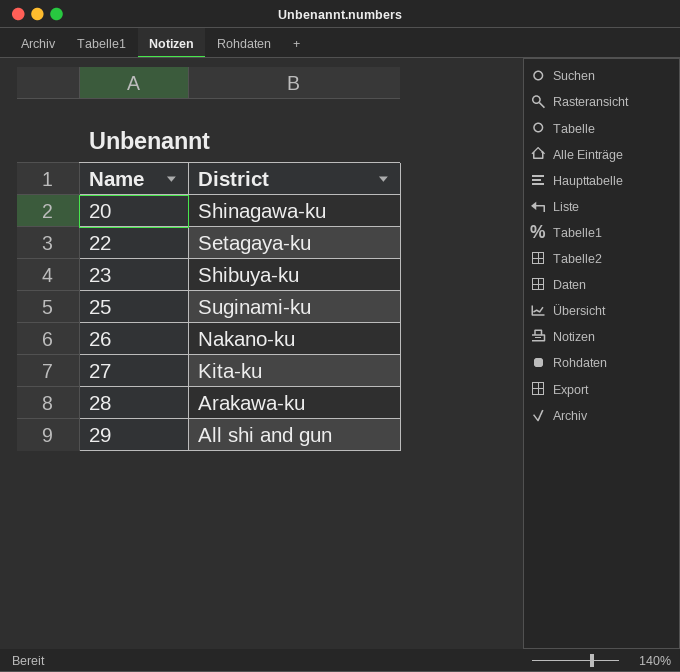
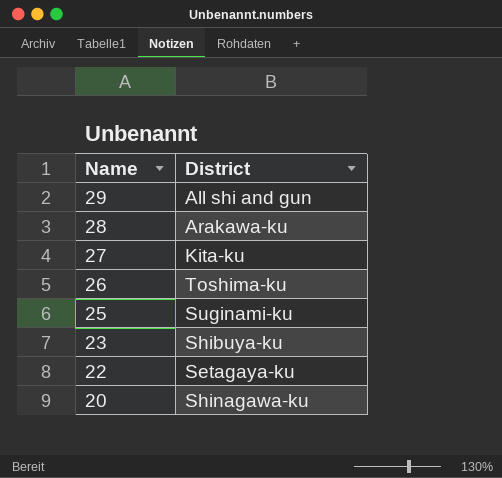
row order: Name ascending -> Name descending
26 | District: Nakano-ku -> Toshima-ku

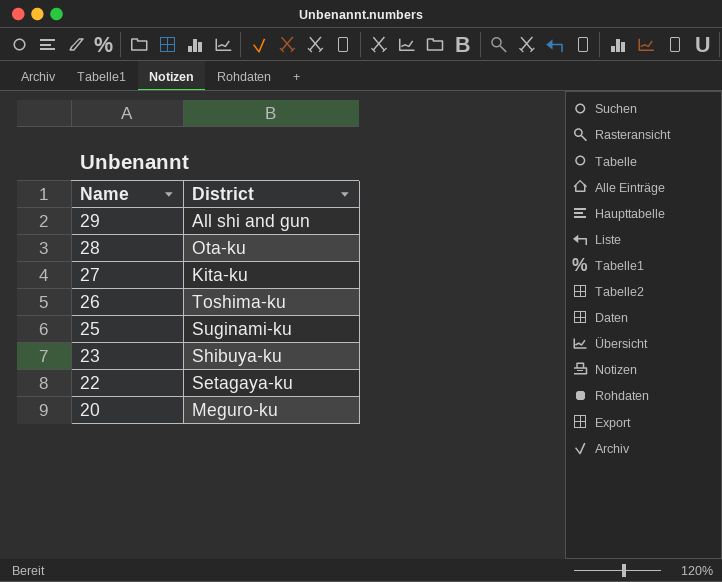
28 | District: Arakawa-ku -> Ota-ku
20 | District: Shinagawa-ku -> Meguro-ku

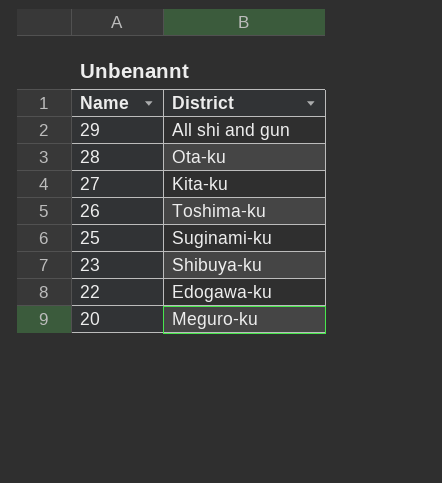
22 | District: Setagaya-ku -> Edogawa-ku

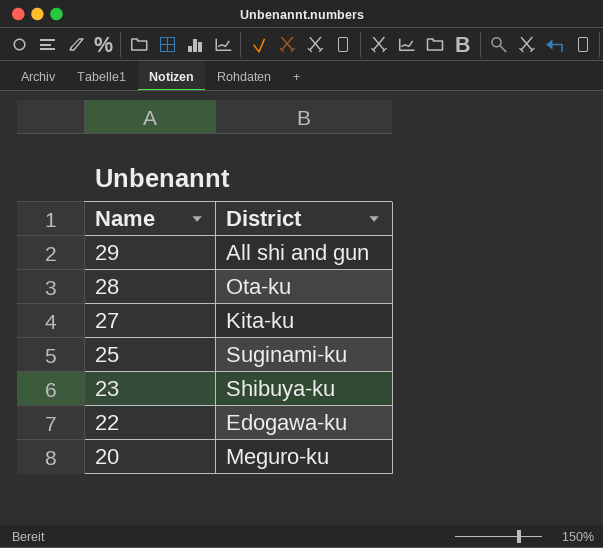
row 26: Toshima-ku -> none

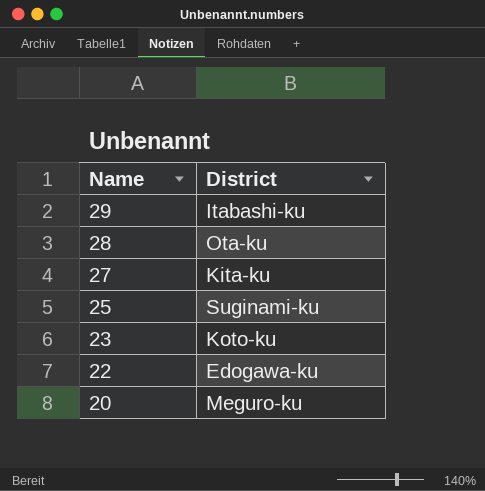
29 | District: All shi and gun -> Itabashi-ku
23 | District: Shibuya-ku -> Koto-ku

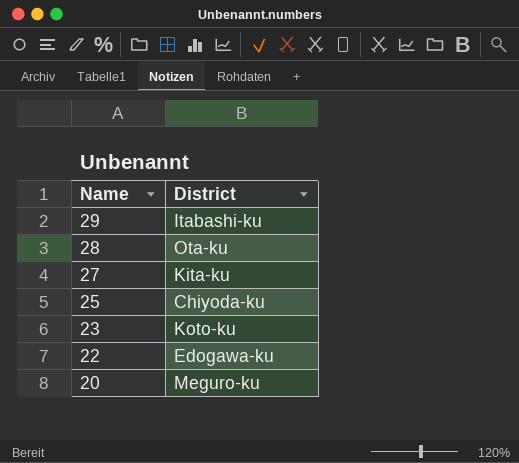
25 | District: Suginami-ku -> Chiyoda-ku

